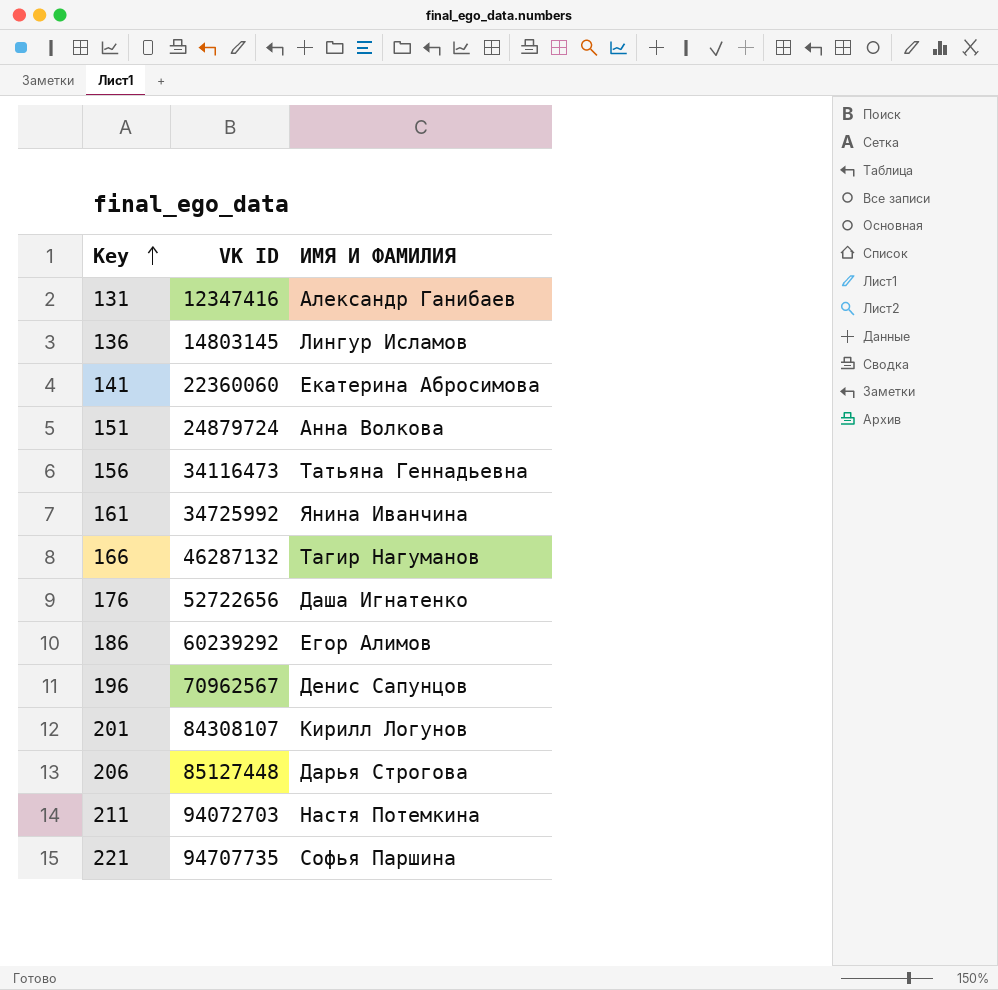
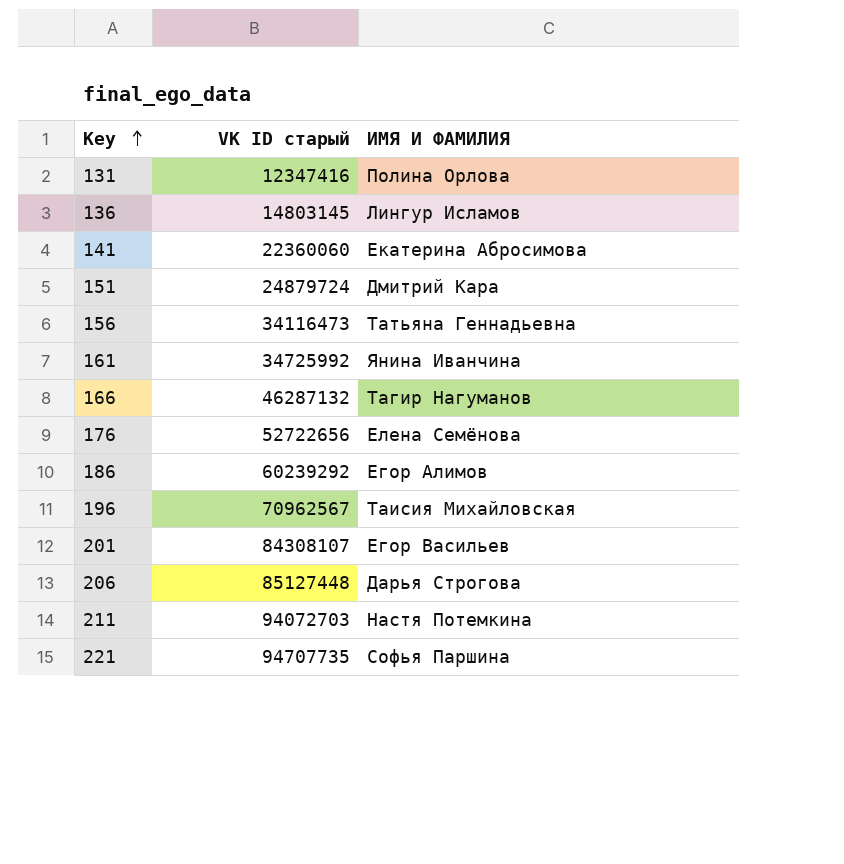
column name: VK ID -> VK ID старый
131 | ИМЯ И ФАМИЛИЯ: Александр Ганибаев -> Полина Орлова
151 | ИМЯ И ФАМИЛИЯ: Анна Волкова -> Дмитрий Кара
176 | ИМЯ И ФАМИЛИЯ: Даша Игнатенко -> Елена Семёнова
196 | ИМЯ И ФАМИЛИЯ: Денис Сапунцов -> Таисия Михайловская
201 | ИМЯ И ФАМИЛИЯ: Кирилл Логунов -> Егор Васильев

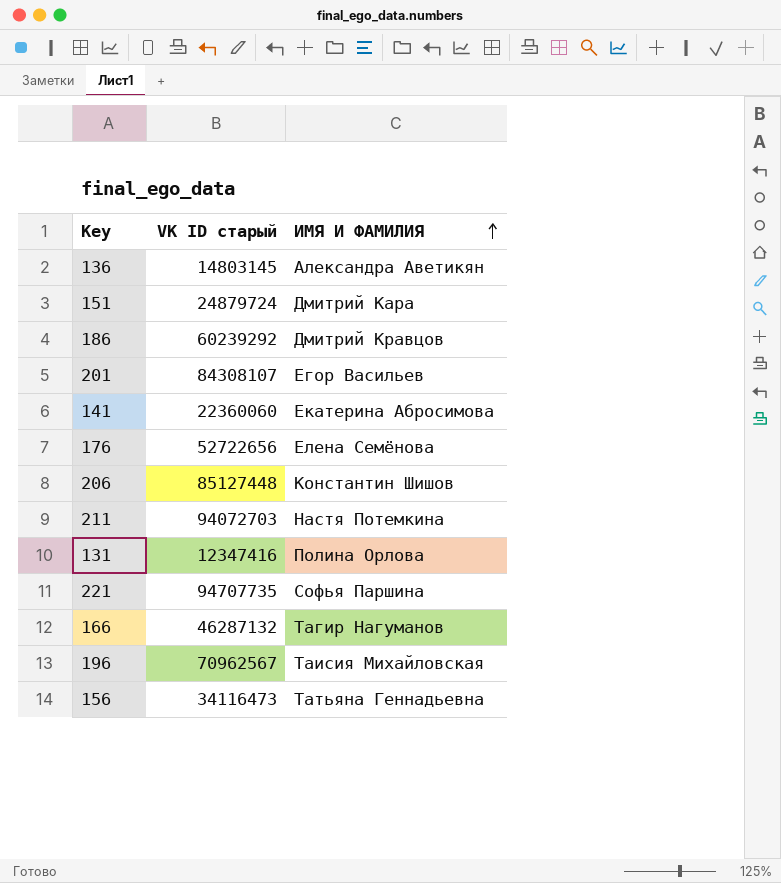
row order: Key ascending -> ИМЯ И ФАМИЛИЯ ascending
row 161: 34725992 | Янина Иванчина -> none
136 | ИМЯ И ФАМИЛИЯ: Лингур Исламов -> Александра Аветикян
186 | ИМЯ И ФАМИЛИЯ: Егор Алимов -> Дмитрий Кравцов
206 | ИМЯ И ФАМИЛИЯ: Дарья Строгова -> Константин Шишов

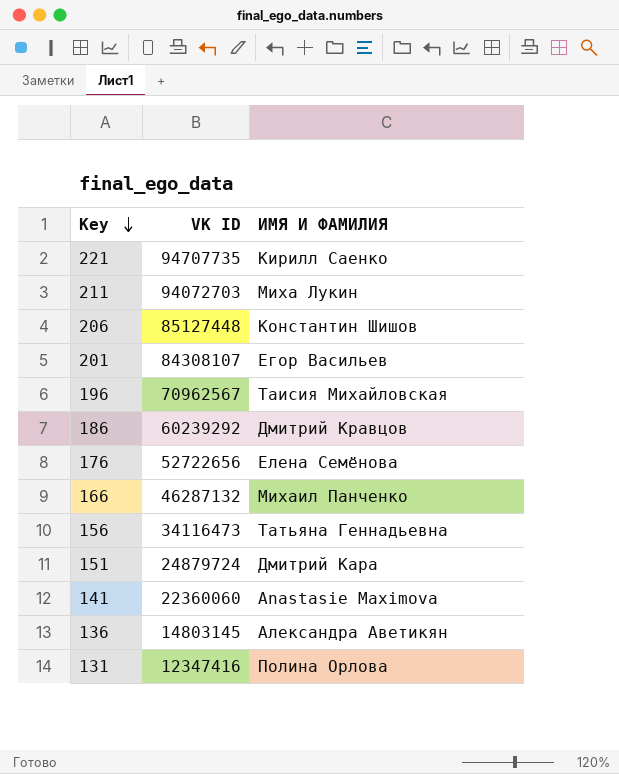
row order: ИМЯ И ФАМИЛИЯ ascending -> Key descending
column name: VK ID старый -> VK ID
221 | ИМЯ И ФАМИЛИЯ: Софья Паршина -> Кирилл Саенко
211 | ИМЯ И ФАМИЛИЯ: Настя Потемкина -> Миха Лукин
166 | ИМЯ И ФАМИЛИЯ: Тагир Нагуманов -> Михаил Панченко
141 | ИМЯ И ФАМИЛИЯ: Екатерина Абросимова -> Anastasie Maximova

